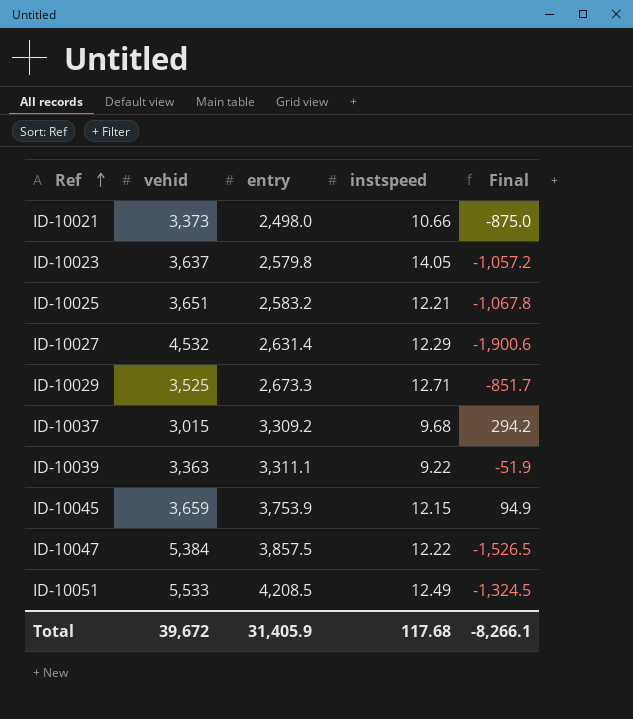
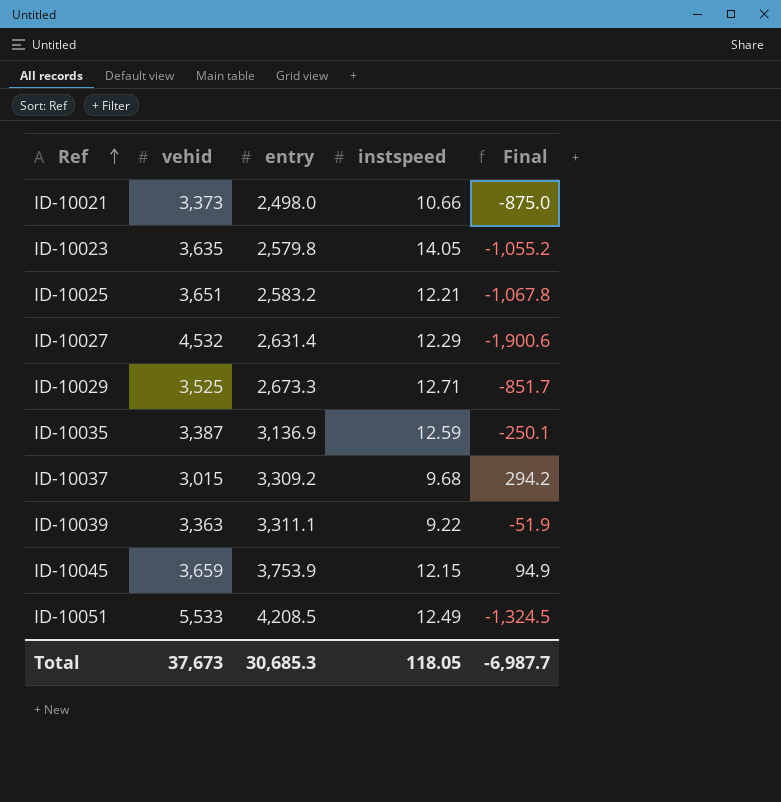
row ID-10047: 5,384 | 3,857.5 | 12.22 | -1,526.5 -> none
ID-10023 | vehid: 3,637 -> 3,635
ID-10023 | Final: -1,057.2 -> -1,055.2
row ID-10035: none -> 3,387 | 3,136.9 | 12.59 | -250.1
Total | vehid: 39,672 -> 37,673
Total | entry: 31,405.9 -> 30,685.3
Total | instspeed: 117.68 -> 118.05
Total | Final: -8,266.1 -> -6,987.7

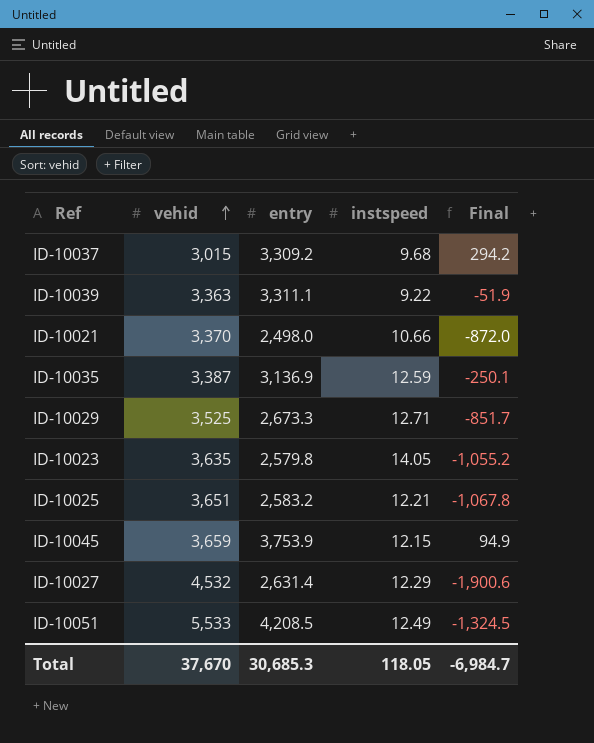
row order: Ref ascending -> vehid ascending
ID-10021 | vehid: 3,373 -> 3,370
ID-10021 | Final: -875.0 -> -872.0
Total | vehid: 37,673 -> 37,670
Total | Final: -6,987.7 -> -6,984.7

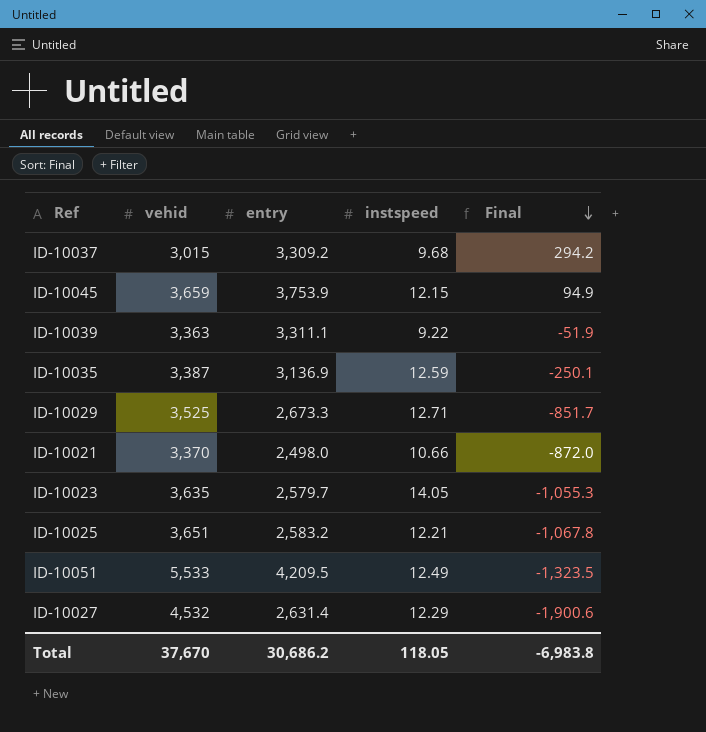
row order: vehid ascending -> Final descending
ID-10023 | entry: 2,579.8 -> 2,579.7
ID-10023 | Final: -1,055.2 -> -1,055.3
ID-10051 | entry: 4,208.5 -> 4,209.5
ID-10051 | Final: -1,324.5 -> -1,323.5
Total | entry: 30,685.3 -> 30,686.2
Total | Final: -6,984.7 -> -6,983.8

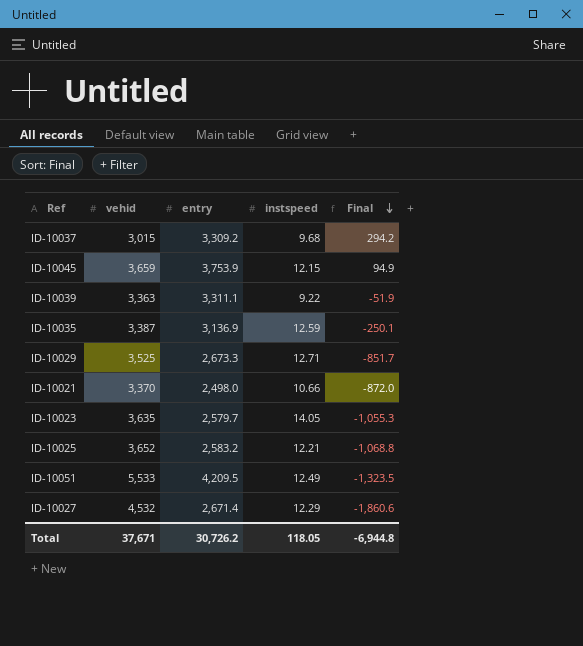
ID-10025 | vehid: 3,651 -> 3,652
ID-10025 | Final: -1,067.8 -> -1,068.8
ID-10027 | entry: 2,631.4 -> 2,671.4
ID-10027 | Final: -1,900.6 -> -1,860.6
Total | vehid: 37,670 -> 37,671
Total | entry: 30,686.2 -> 30,726.2
Total | Final: -6,983.8 -> -6,944.8

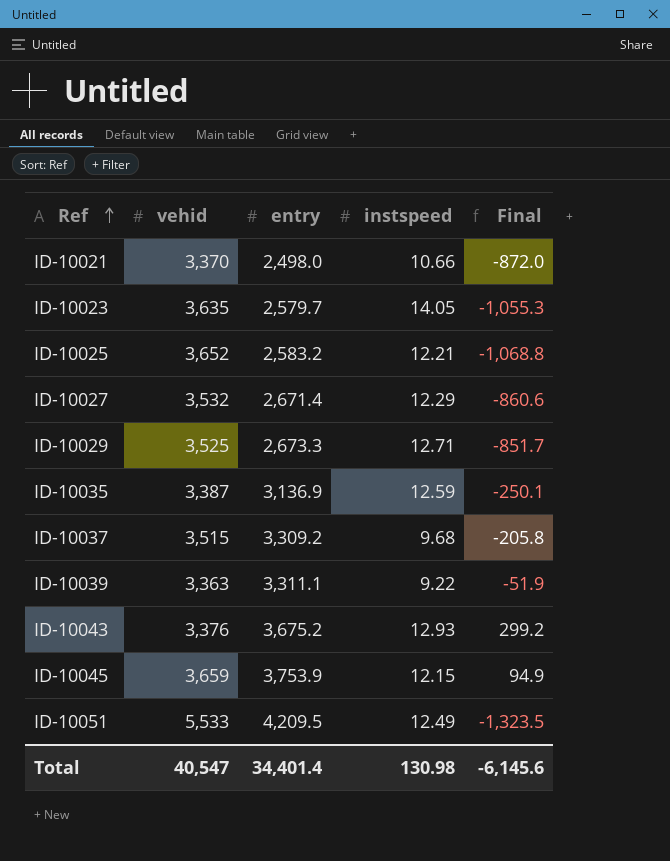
row order: Final descending -> Ref ascending
ID-10027 | vehid: 4,532 -> 3,532
ID-10027 | Final: -1,860.6 -> -860.6
ID-10037 | vehid: 3,015 -> 3,515
ID-10037 | Final: 294.2 -> -205.8
row ID-10043: none -> 3,376 | 3,675.2 | 12.93 | 299.2
Total | vehid: 37,671 -> 40,547
Total | entry: 30,726.2 -> 34,401.4
Total | instspeed: 118.05 -> 130.98
Total | Final: -6,944.8 -> -6,145.6

